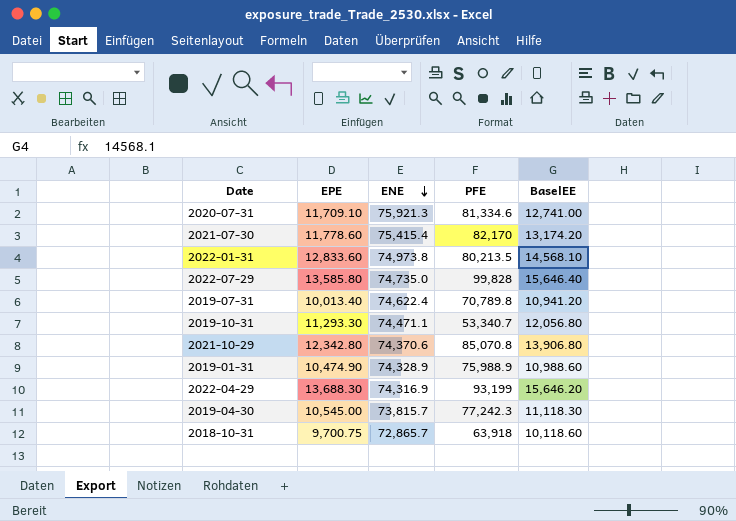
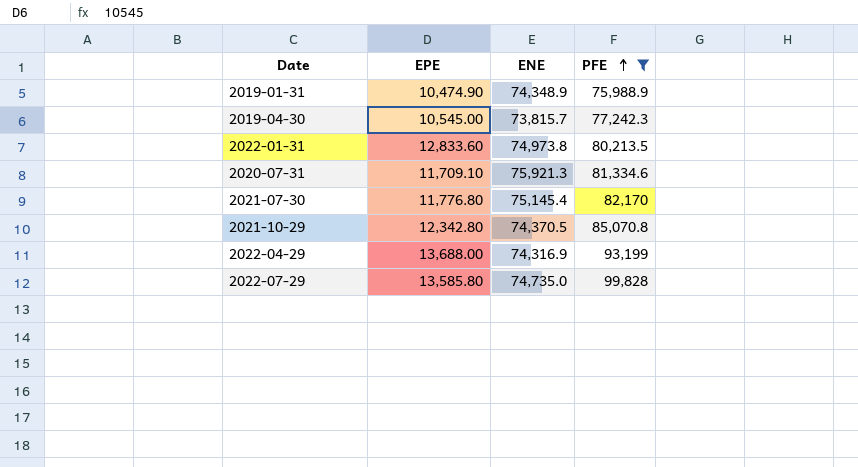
filter: none -> PFE >= 75,988.9
row order: ENE descending -> PFE ascending
column BaselEE | position: 5 -> none
2019-01-31 | ENE: 74,328.9 -> 74,348.9
2021-07-30 | EPE: 11,778.60 -> 11,776.80
2021-07-30 | ENE: 75,415.4 -> 75,145.4
2021-10-29 | ENE: 74,370.6 -> 74,370.5
2022-04-29 | EPE: 13,688.30 -> 13,688.00

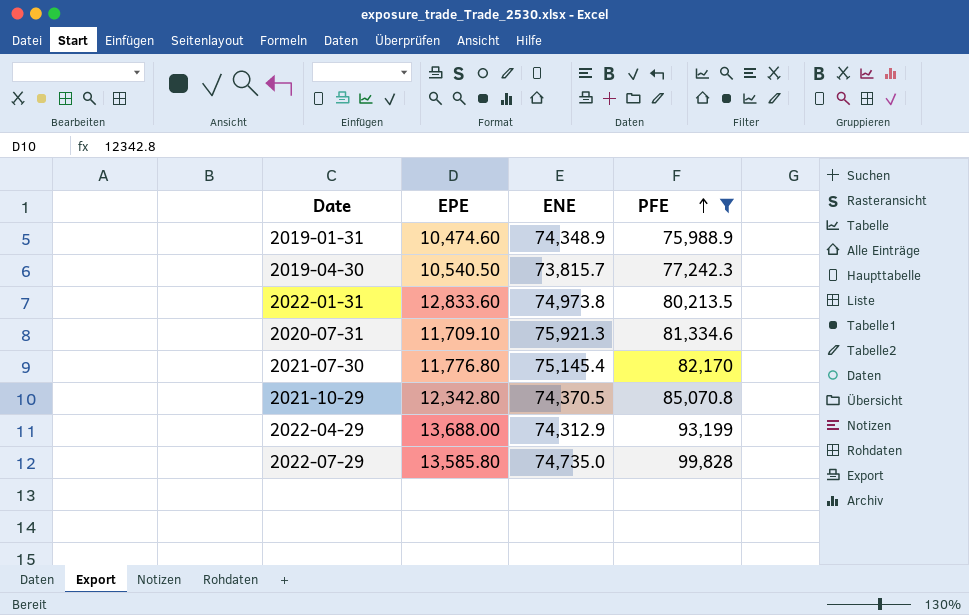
2019-01-31 | EPE: 10,474.90 -> 10,474.60
2019-04-30 | EPE: 10,545.00 -> 10,540.50
2022-04-29 | ENE: 74,316.9 -> 74,312.9

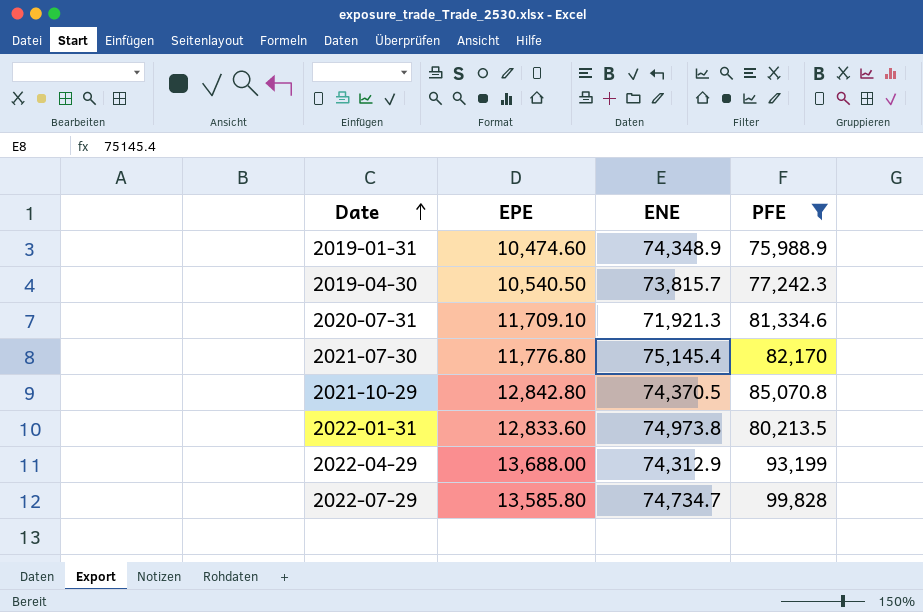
row order: PFE ascending -> Date ascending
2020-07-31 | ENE: 75,921.3 -> 71,921.3
2021-10-29 | EPE: 12,342.80 -> 12,842.80
2022-07-29 | ENE: 74,735.0 -> 74,734.7

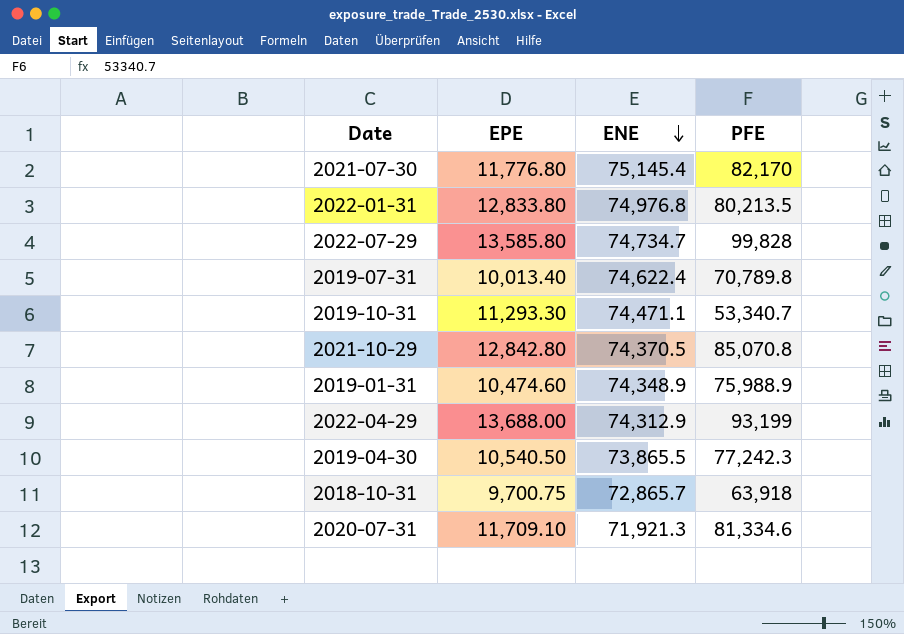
filter: PFE >= 75,988.9 -> none
row order: Date ascending -> ENE descending
2022-01-31 | EPE: 12,833.60 -> 12,833.80
2022-01-31 | ENE: 74,973.8 -> 74,976.8
2019-04-30 | ENE: 73,815.7 -> 73,865.5

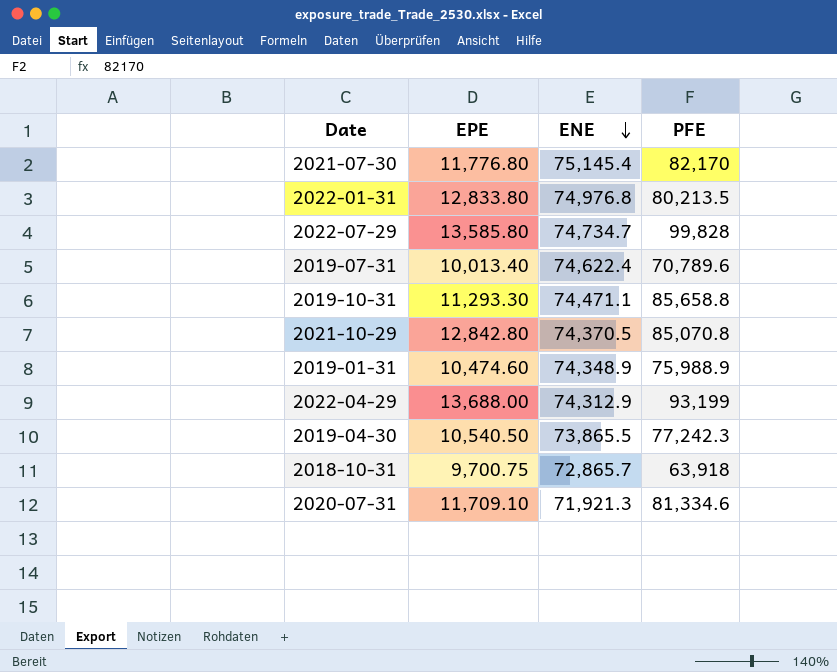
2019-07-31 | PFE: 70,789.8 -> 70,789.6
2019-10-31 | PFE: 53,340.7 -> 85,658.8

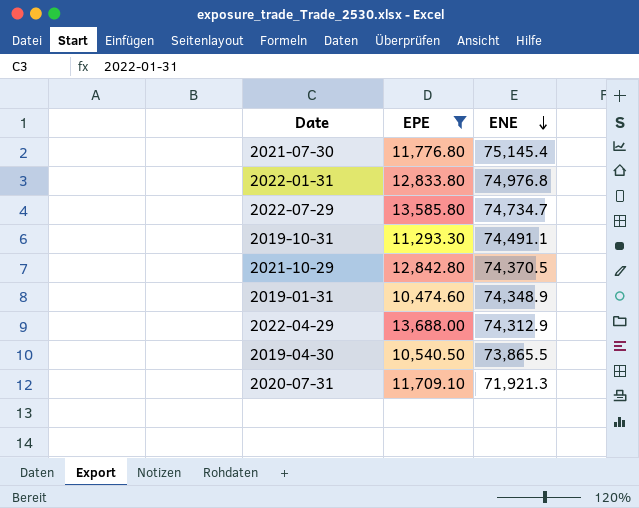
filter: none -> EPE >= 10,474.60
column PFE | position: 4 -> none
2019-10-31 | ENE: 74,471.1 -> 74,491.1

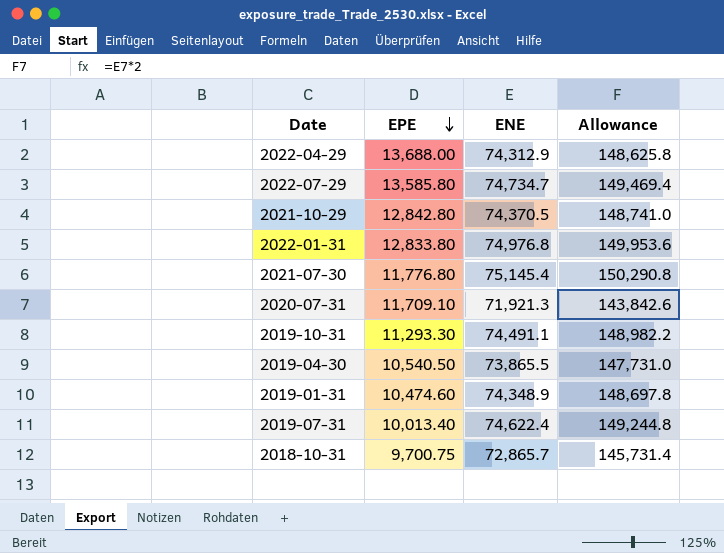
filter: EPE >= 10,474.60 -> none
row order: ENE descending -> EPE descending
column Allowance | formula: none -> [ENE] * 2

